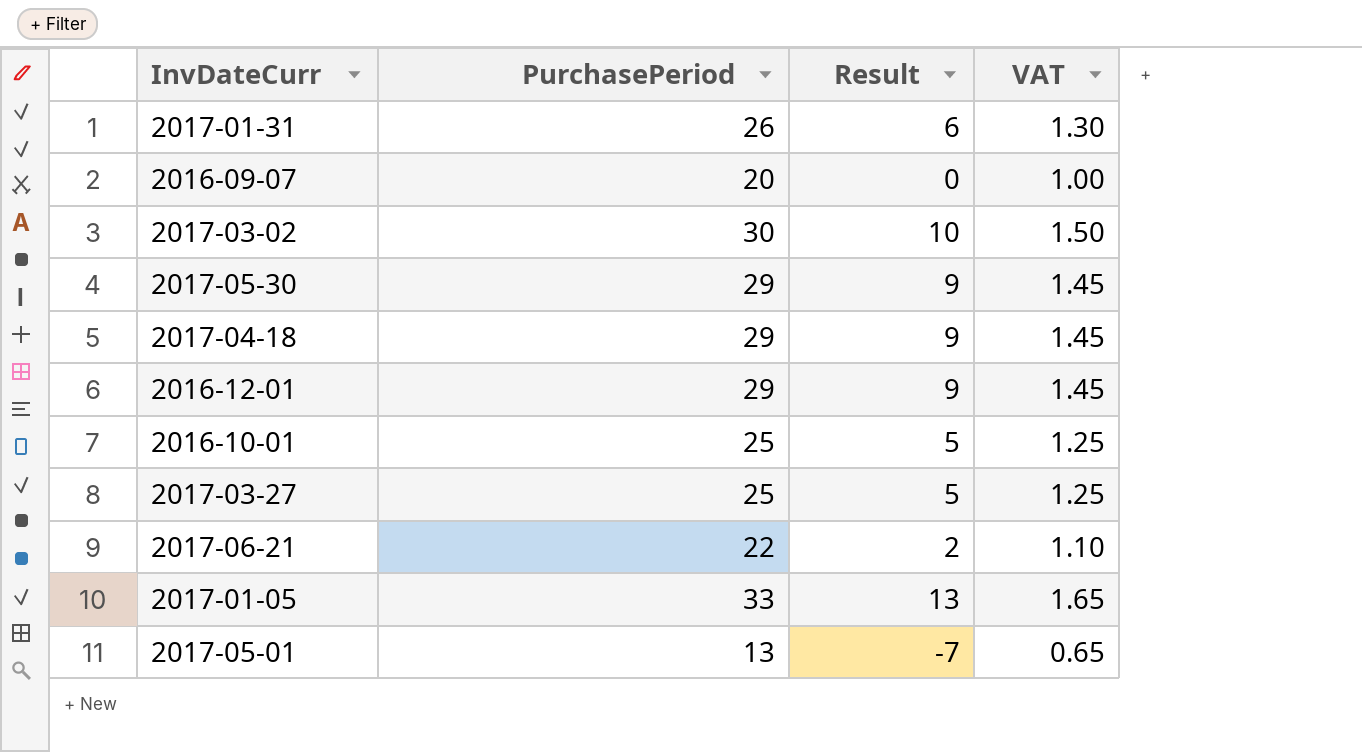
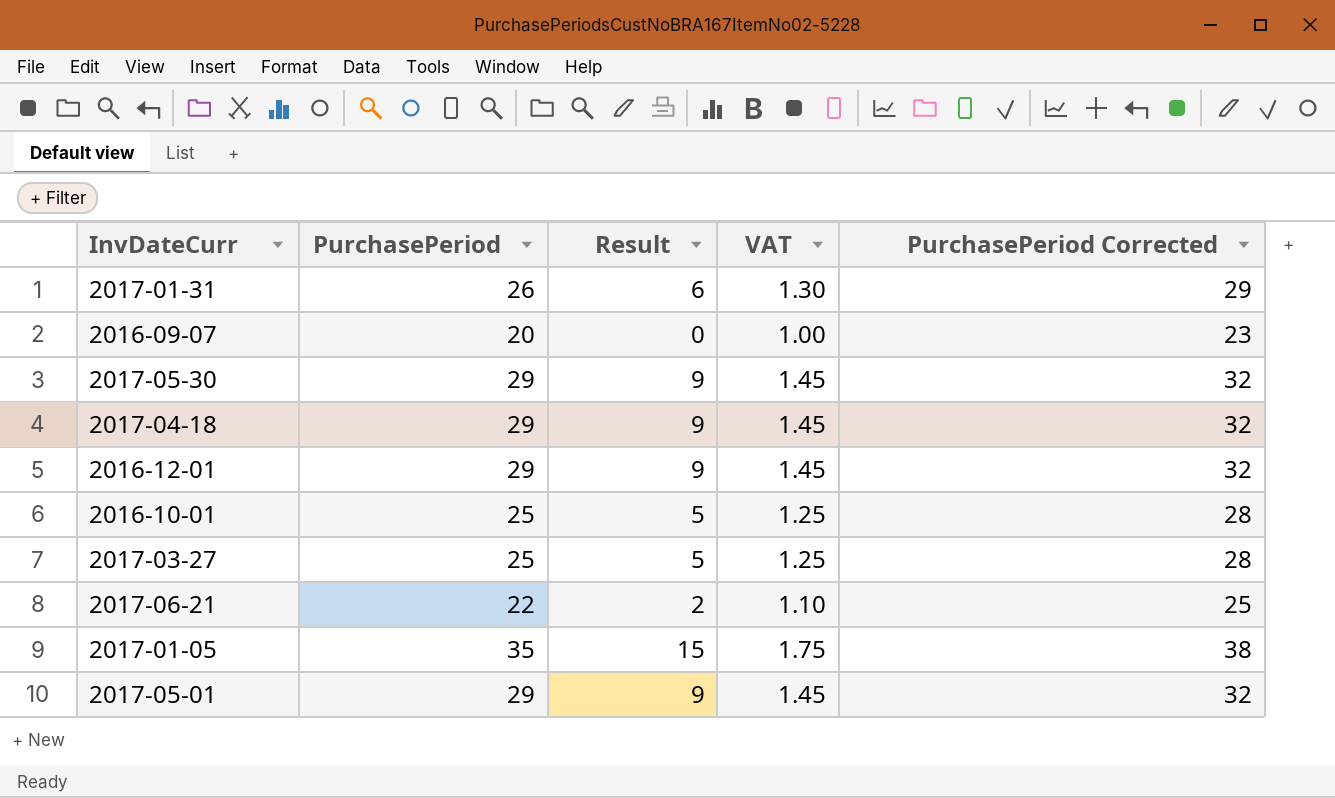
column PurchasePeriod Corrected | formula: none -> [PurchasePeriod] + 3
row 2017-03-02: 30 | 10 | 1.50 -> none
2017-01-05 | PurchasePeriod: 33 -> 35
2017-01-05 | Result: 13 -> 15
2017-01-05 | VAT: 1.65 -> 1.75
2017-05-01 | PurchasePeriod: 13 -> 29
2017-05-01 | Result: -7 -> 9
2017-05-01 | VAT: 0.65 -> 1.45

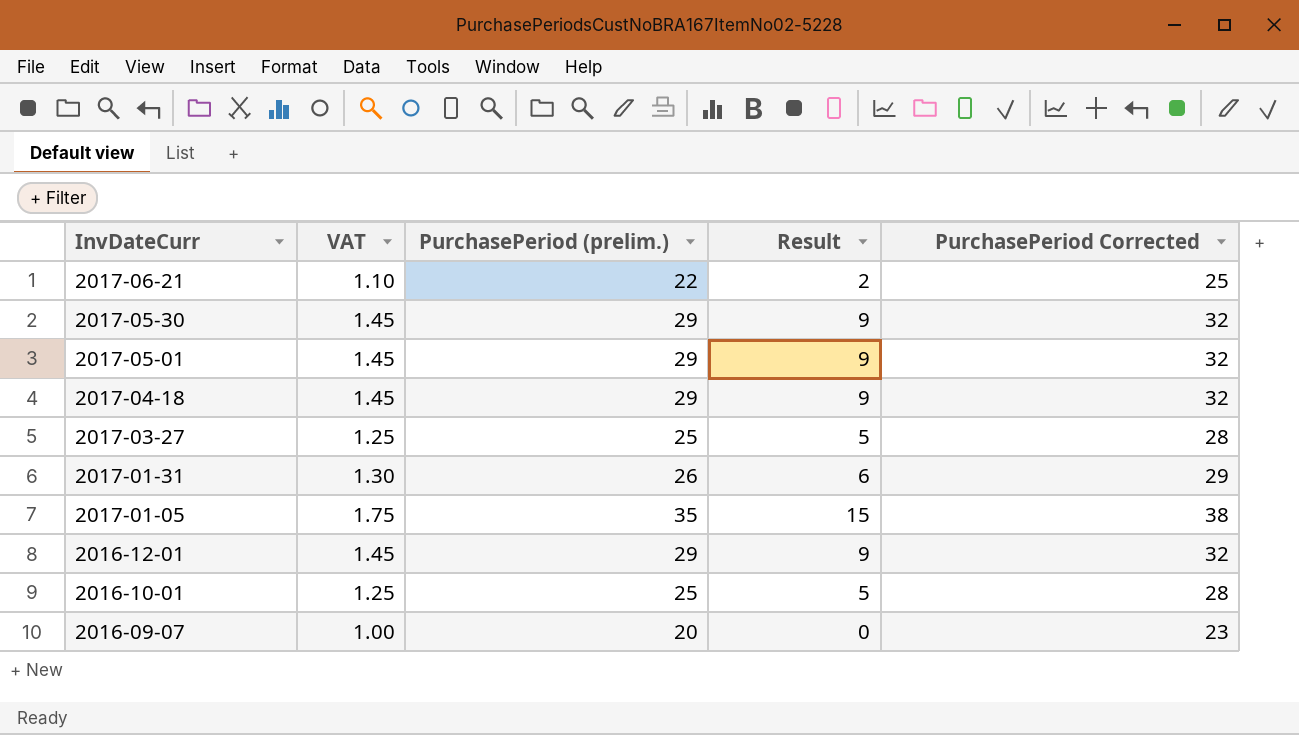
row order: none -> InvDateCurr descending
column VAT | position: 4 -> 2
column name: PurchasePeriod -> PurchasePeriod (prelim.)

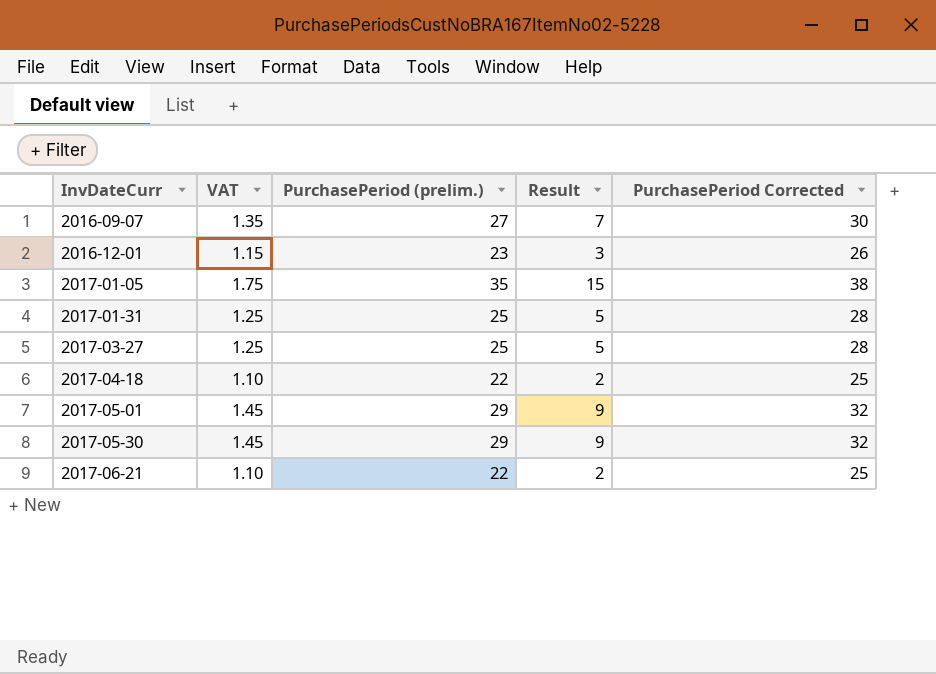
row order: InvDateCurr descending -> InvDateCurr ascending
row 2016-10-01: 1.25 | 25 | 5 | 28 -> none
2016-09-07 | VAT: 1.00 -> 1.35
2016-09-07 | PurchasePeriod (prelim.): 20 -> 27
2016-09-07 | Result: 0 -> 7
2016-09-07 | PurchasePeriod Corrected: 23 -> 30
2016-12-01 | VAT: 1.45 -> 1.15
2016-12-01 | PurchasePeriod (prelim.): 29 -> 23
2016-12-01 | Result: 9 -> 3
2016-12-01 | PurchasePeriod Corrected: 32 -> 26
2017-01-31 | VAT: 1.30 -> 1.25
2017-01-31 | PurchasePeriod (prelim.): 26 -> 25
2017-01-31 | Result: 6 -> 5
2017-01-31 | PurchasePeriod Corrected: 29 -> 28
2017-04-18 | VAT: 1.45 -> 1.10
2017-04-18 | PurchasePeriod (prelim.): 29 -> 22
2017-04-18 | Result: 9 -> 2
2017-04-18 | PurchasePeriod Corrected: 32 -> 25

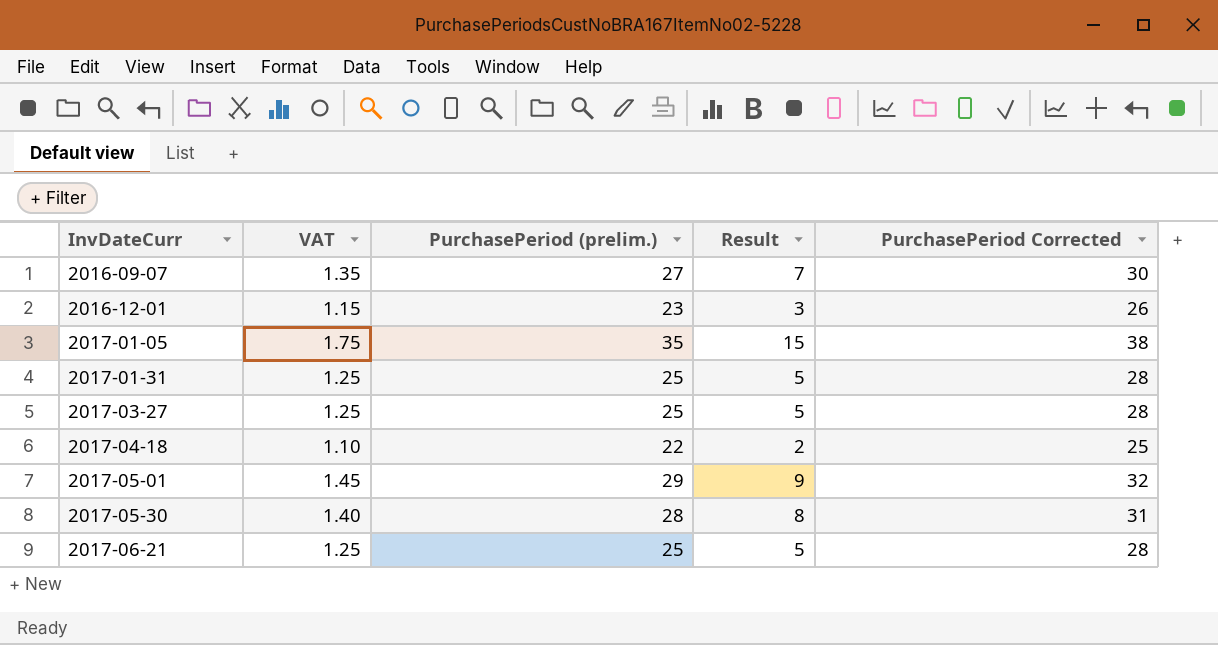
2017-05-30 | VAT: 1.45 -> 1.40
2017-05-30 | PurchasePeriod (prelim.): 29 -> 28
2017-05-30 | Result: 9 -> 8
2017-05-30 | PurchasePeriod Corrected: 32 -> 31
2017-06-21 | VAT: 1.10 -> 1.25
2017-06-21 | PurchasePeriod (prelim.): 22 -> 25
2017-06-21 | Result: 2 -> 5
2017-06-21 | PurchasePeriod Corrected: 25 -> 28

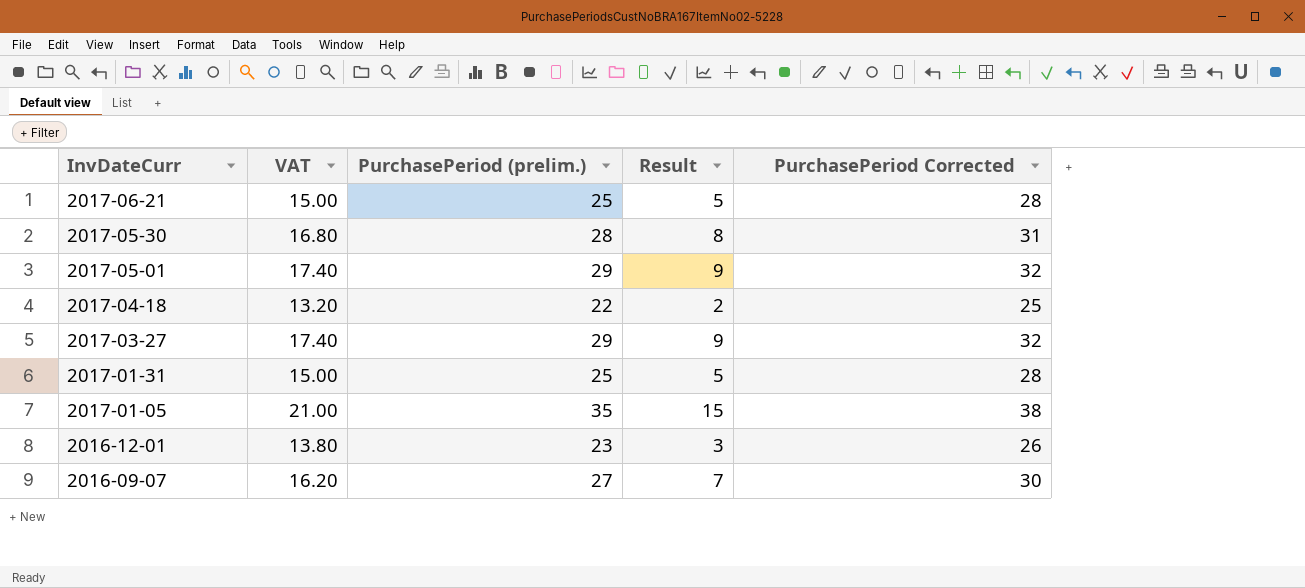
row order: InvDateCurr ascending -> InvDateCurr descending
column VAT | formula: [PurchasePeriod (prelim.)] * 0.05 -> [PurchasePeriod (prelim.)] * 0.6
2017-03-27 | PurchasePeriod (prelim.): 25 -> 29
2017-03-27 | Result: 5 -> 9
2017-03-27 | PurchasePeriod Corrected: 28 -> 32

